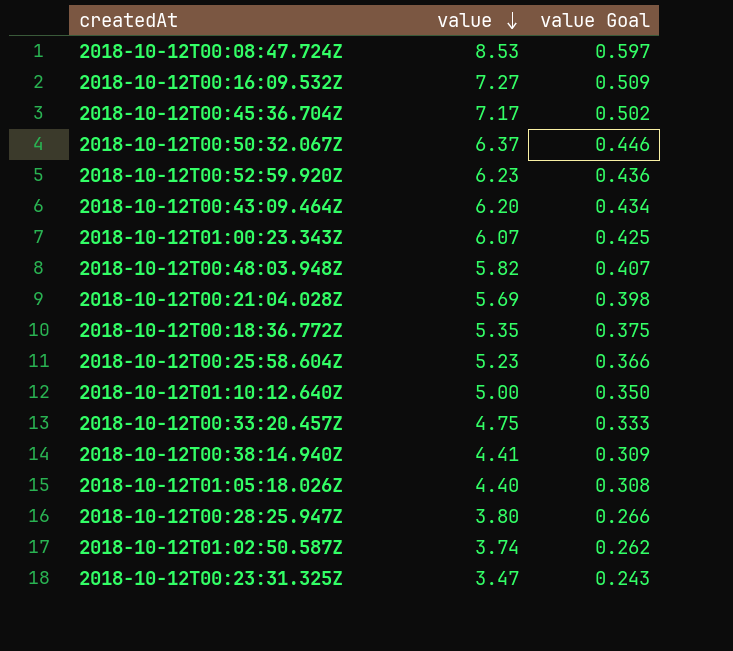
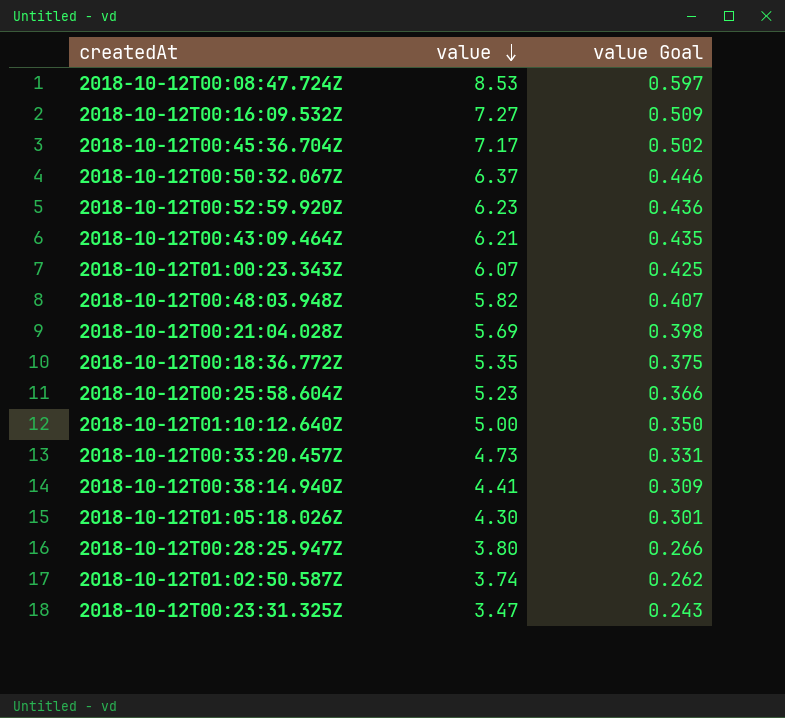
2018-10-12T00:43:09.464Z | value: 6.20 -> 6.21
2018-10-12T00:43:09.464Z | value Goal: 0.434 -> 0.435
2018-10-12T00:33:20.457Z | value: 4.75 -> 4.73
2018-10-12T00:33:20.457Z | value Goal: 0.333 -> 0.331
2018-10-12T01:05:18.026Z | value: 4.40 -> 4.30
2018-10-12T01:05:18.026Z | value Goal: 0.308 -> 0.301

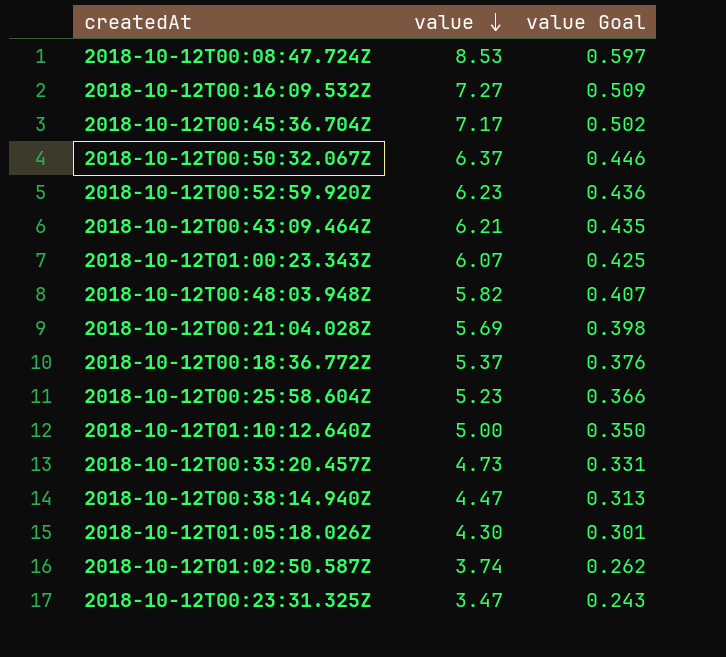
row 2018-10-12T00:28:25.947Z: 3.80 | 0.266 -> none
2018-10-12T00:18:36.772Z | value: 5.35 -> 5.37
2018-10-12T00:18:36.772Z | value Goal: 0.375 -> 0.376
2018-10-12T00:38:14.940Z | value: 4.41 -> 4.47
2018-10-12T00:38:14.940Z | value Goal: 0.309 -> 0.313

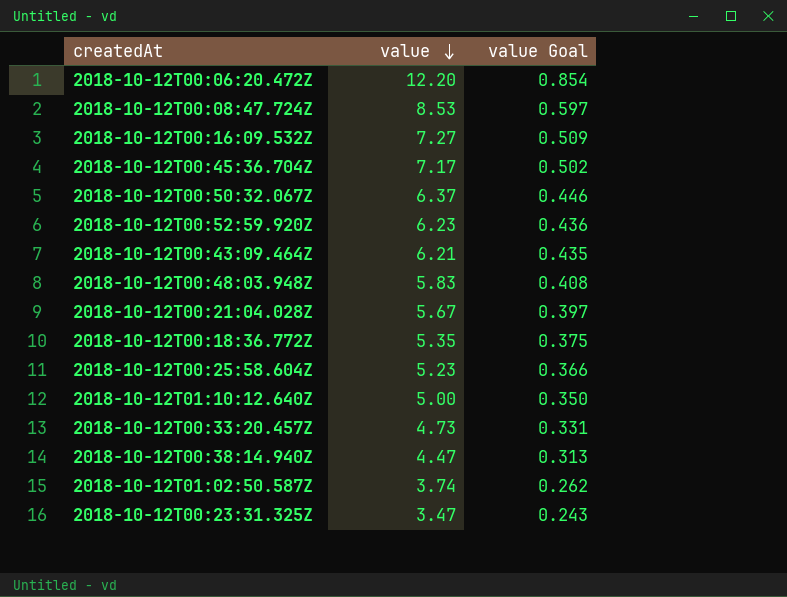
row 2018-10-12T01:00:23.343Z: 6.07 | 0.425 -> none
row 2018-10-12T01:05:18.026Z: 4.30 | 0.301 -> none
row 2018-10-12T00:06:20.472Z: none -> 12.20 | 0.854
2018-10-12T00:48:03.948Z | value: 5.82 -> 5.83
2018-10-12T00:48:03.948Z | value Goal: 0.407 -> 0.408
2018-10-12T00:21:04.028Z | value: 5.69 -> 5.67
2018-10-12T00:21:04.028Z | value Goal: 0.398 -> 0.397
2018-10-12T00:18:36.772Z | value: 5.37 -> 5.35
2018-10-12T00:18:36.772Z | value Goal: 0.376 -> 0.375

